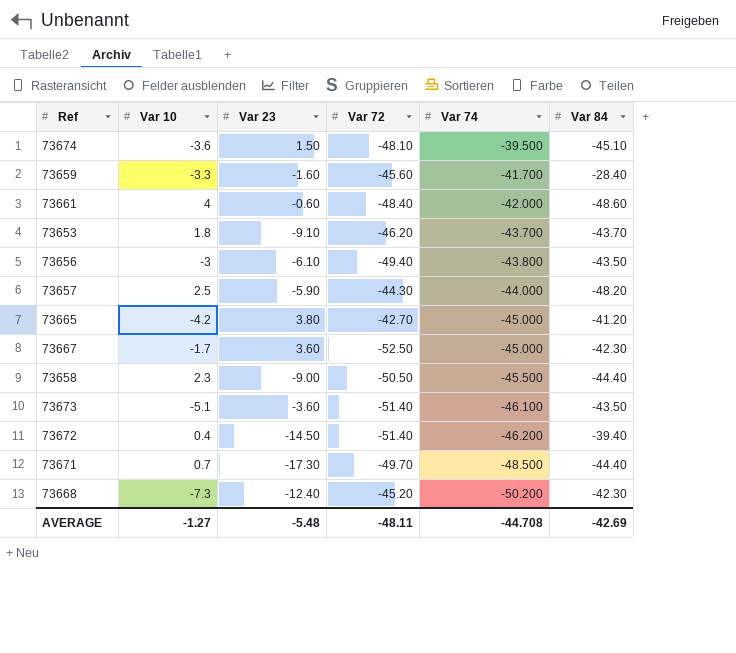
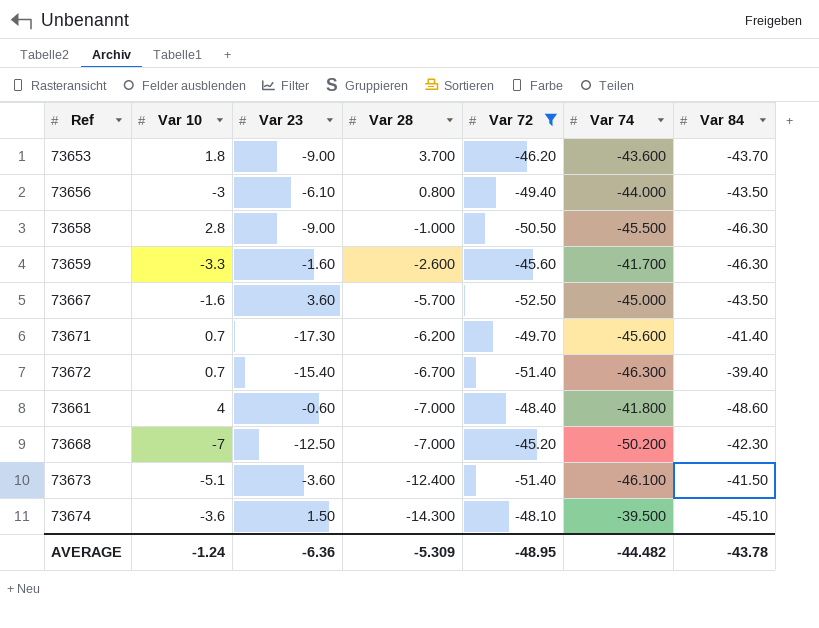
filter: none -> Var 72 <= -45.20
row order: Var 74 descending -> Var 28 descending
column Var 28 | position: none -> 4
73653 | Var 23: -9.10 -> -9.00
73653 | Var 74: -43.700 -> -43.600
73656 | Var 74: -43.800 -> -44.000
73658 | Var 10: 2.3 -> 2.8
73658 | Var 84: -44.40 -> -46.30
73659 | Var 84: -28.40 -> -46.30
73667 | Var 10: -1.7 -> -1.6
73667 | Var 84: -42.30 -> -43.50
73671 | Var 74: -48.500 -> -45.600
73671 | Var 84: -44.40 -> -41.40
73672 | Var 10: 0.4 -> 0.7
73672 | Var 23: -14.50 -> -15.40
73672 | Var 74: -46.200 -> -46.300
73661 | Var 74: -42.000 -> -41.800
73668 | Var 10: -7.3 -> -7
73668 | Var 23: -12.40 -> -12.50
73673 | Var 84: -43.50 -> -41.50
AVERAGE | Var 10: -1.27 -> -1.24
AVERAGE | Var 23: -5.48 -> -6.36
AVERAGE | Var 72: -48.11 -> -48.95
AVERAGE | Var 74: -44.708 -> -44.482
AVERAGE | Var 84: -42.69 -> -43.78

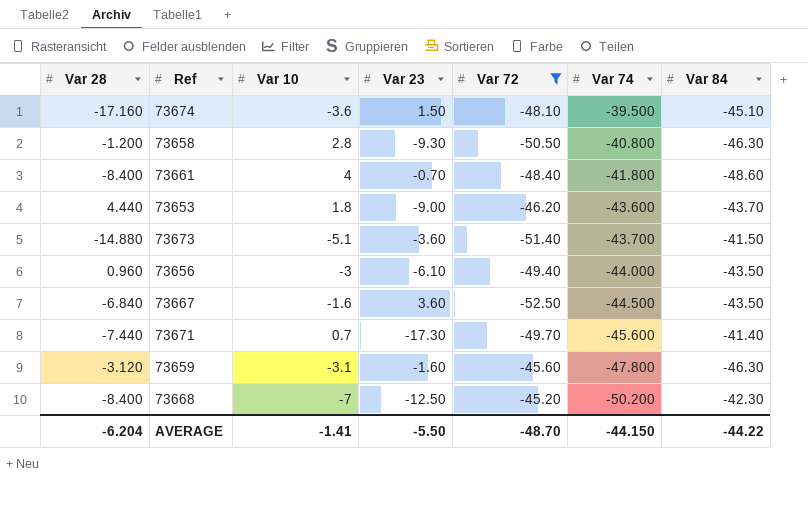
row order: Var 28 descending -> Var 74 descending
column Var 28 | position: 4 -> 1
row 73672: 0.7 | -15.40 | -6.700 | -51.40 | -46.300 | -39.40 -> none
73674 | Var 28: -14.300 -> -17.160
73658 | Var 28: -1.000 -> -1.200
73658 | Var 23: -9.00 -> -9.30
73658 | Var 74: -45.500 -> -40.800
73661 | Var 28: -7.000 -> -8.400
73661 | Var 23: -0.60 -> -0.70
73653 | Var 28: 3.700 -> 4.440
73673 | Var 28: -12.400 -> -14.880
73673 | Var 74: -46.100 -> -43.700
73656 | Var 28: 0.800 -> 0.960
73667 | Var 28: -5.700 -> -6.840
73667 | Var 74: -45.000 -> -44.500
73671 | Var 28: -6.200 -> -7.440
73659 | Var 28: -2.600 -> -3.120
73659 | Var 10: -3.3 -> -3.1
73659 | Var 74: -41.700 -> -47.800
73668 | Var 28: -7.000 -> -8.400
AVERAGE | Var 28: -5.309 -> -6.204
AVERAGE | Var 10: -1.24 -> -1.41
AVERAGE | Var 23: -6.36 -> -5.50
AVERAGE | Var 72: -48.95 -> -48.70
AVERAGE | Var 74: -44.482 -> -44.150
AVERAGE | Var 84: -43.78 -> -44.22

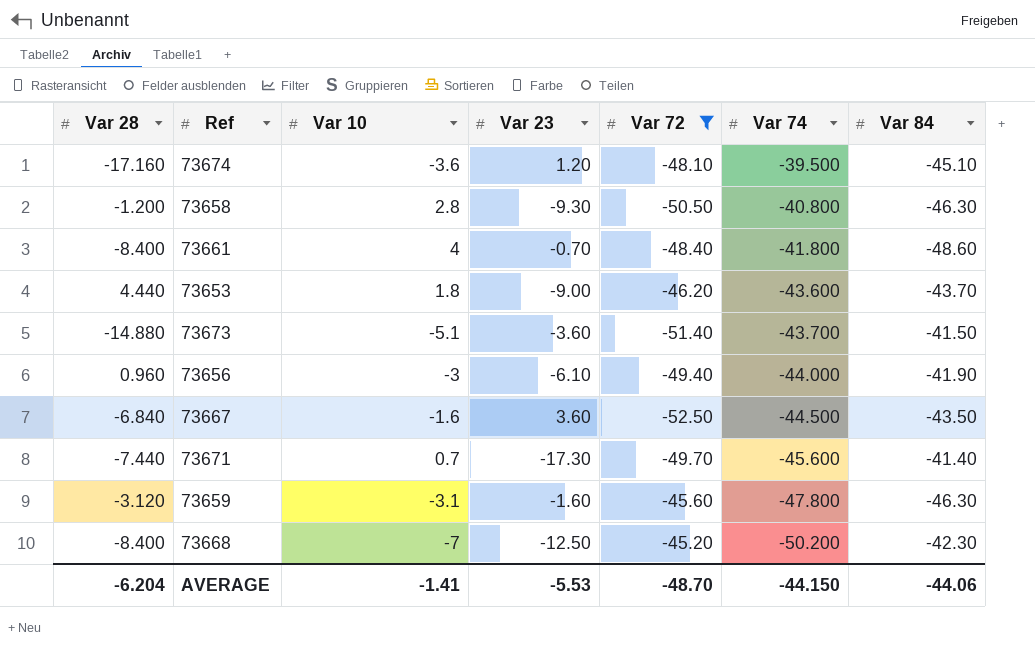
73674 | Var 23: 1.50 -> 1.20
73656 | Var 84: -43.50 -> -41.90
AVERAGE | Var 23: -5.50 -> -5.53
AVERAGE | Var 84: -44.22 -> -44.06

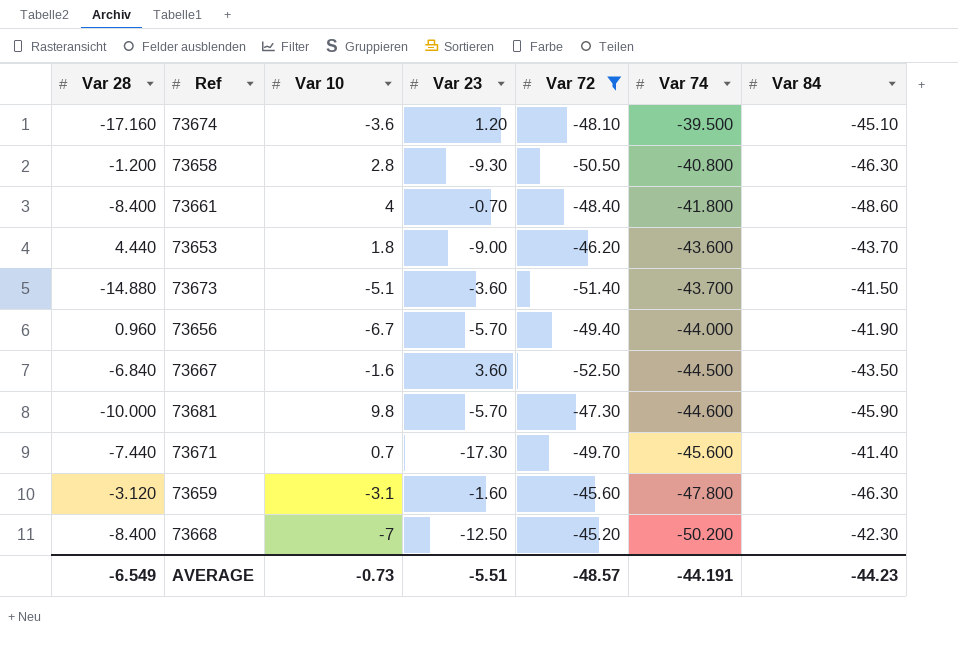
73656 | Var 10: -3 -> -6.7
73656 | Var 23: -6.10 -> -5.70
row 73681: none -> -10.000 | 9.8 | -5.70 | -47.30 | -44.600 | -45.90
AVERAGE | Var 28: -6.204 -> -6.549
AVERAGE | Var 10: -1.41 -> -0.73
AVERAGE | Var 23: -5.53 -> -5.51
AVERAGE | Var 72: -48.70 -> -48.57
AVERAGE | Var 74: -44.150 -> -44.191
AVERAGE | Var 84: -44.06 -> -44.23

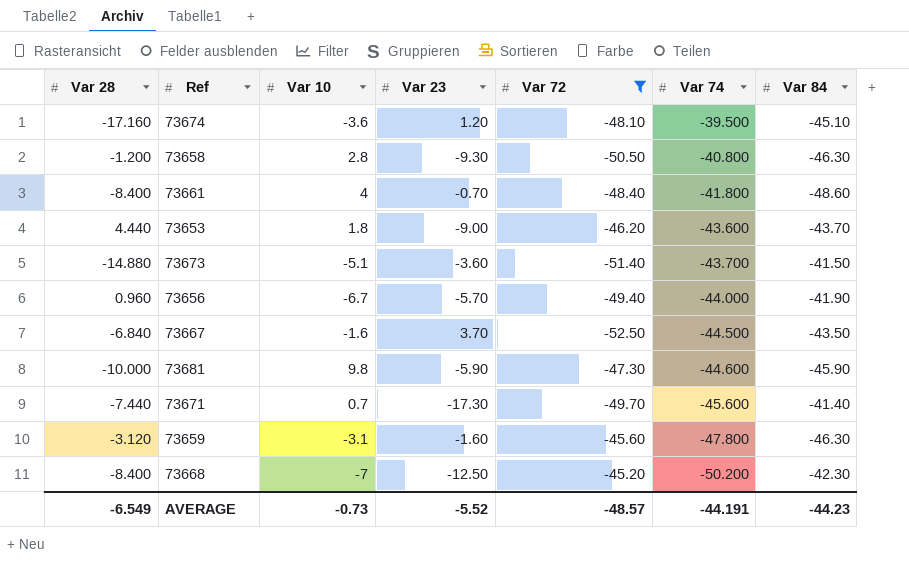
73667 | Var 23: 3.60 -> 3.70
73681 | Var 23: -5.70 -> -5.90
AVERAGE | Var 23: -5.51 -> -5.52

